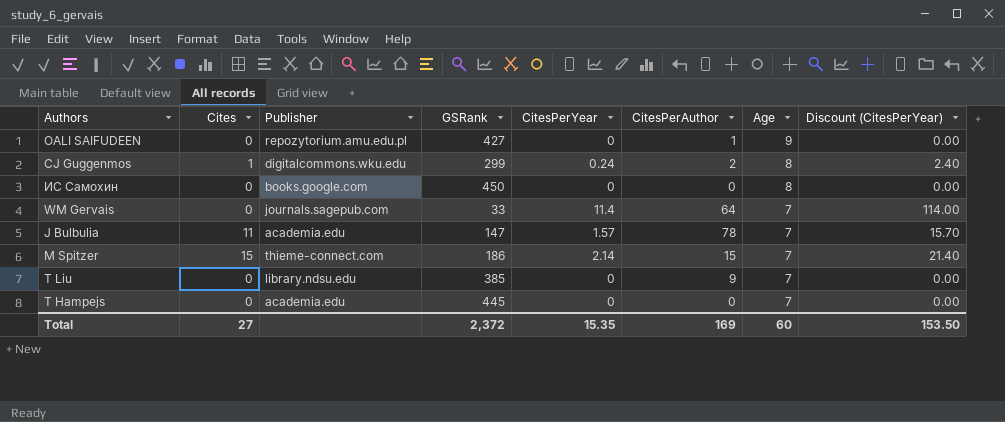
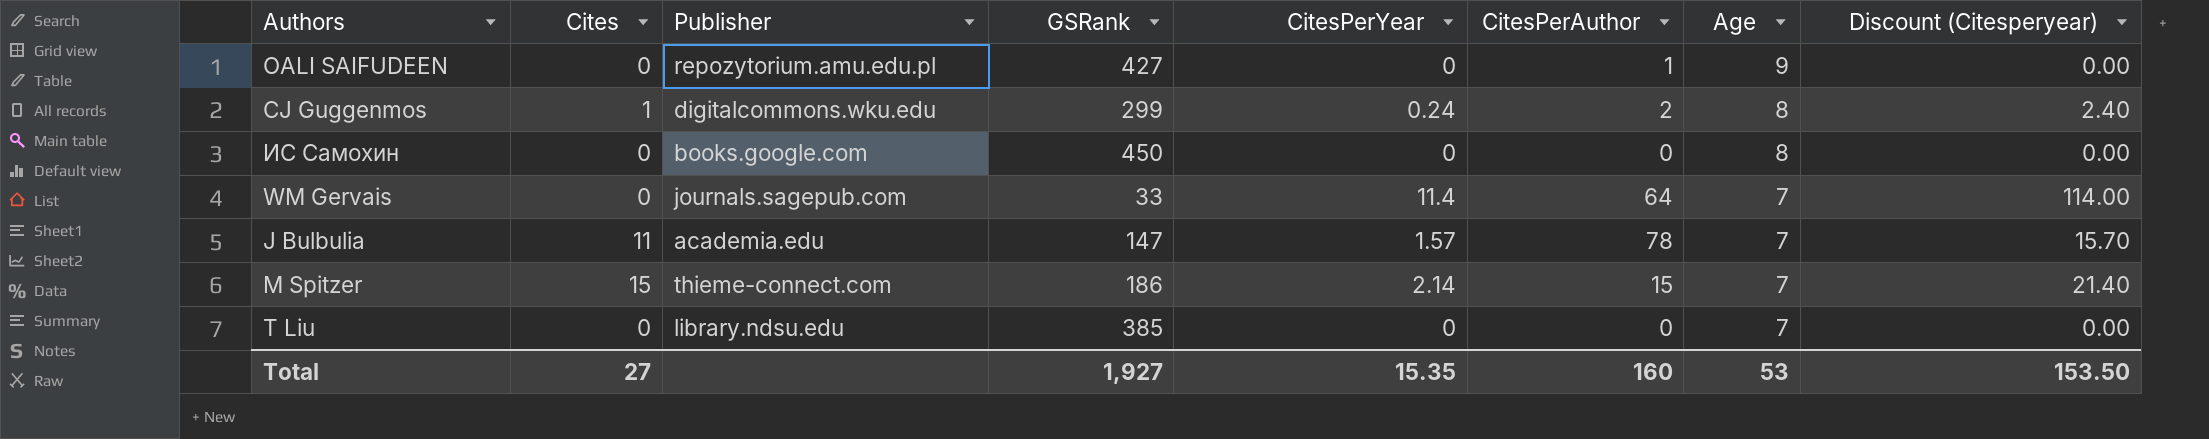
column name: Discount (CitesPerYear) -> Discount (Citesperyear)
row T Hampejs: 0 | academia.edu | 445 | 0 | 0 | 7 | 0.00 -> none
T Liu | CitesPerAuthor: 9 -> 0
Total | GSRank: 2,372 -> 1,927
Total | CitesPerAuthor: 169 -> 160
Total | Age: 60 -> 53

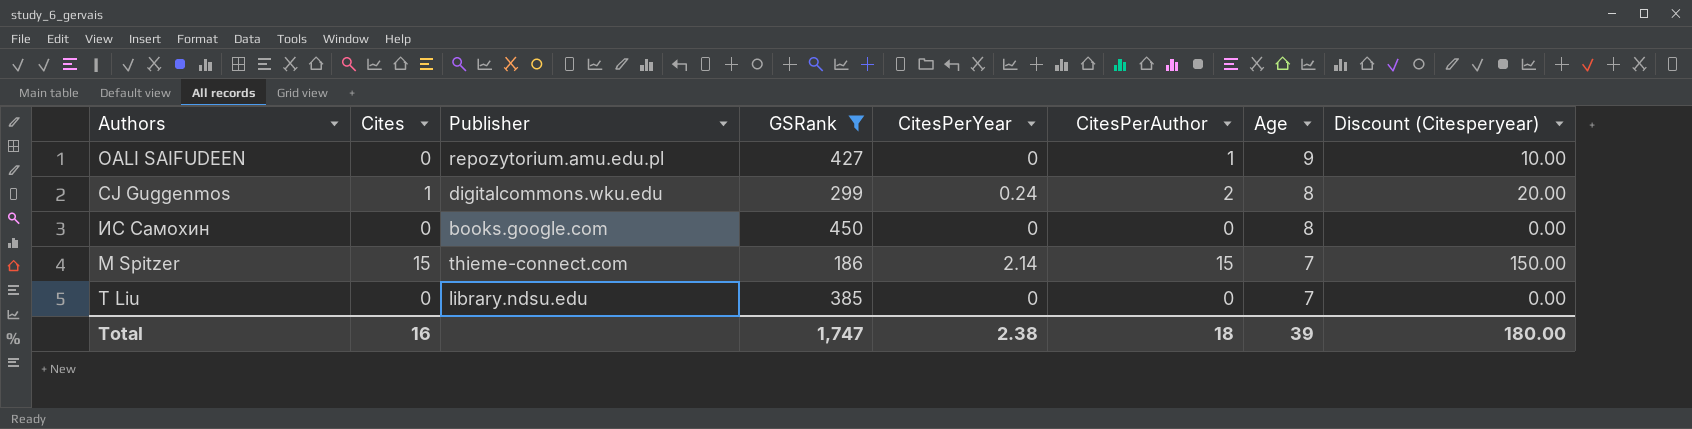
filter: none -> GSRank >= 186
column Discount (Citesperyear) | formula: [CitesPerYear] * 10 -> [CitesPerAuthor] * 10
Total | Cites: 27 -> 16
Total | GSRank: 1,927 -> 1,747
Total | CitesPerYear: 15.35 -> 2.38
Total | CitesPerAuthor: 160 -> 18
Total | Age: 53 -> 39
Total | Discount (Citesperyear): 153.50 -> 180.00

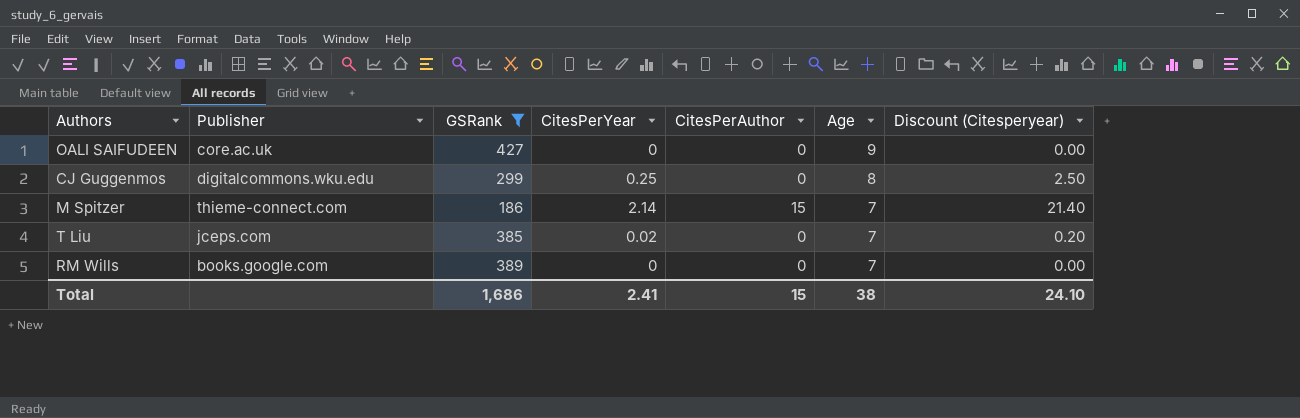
column Cites | position: 2 -> none
column Discount (Citesperyear) | formula: [CitesPerAuthor] * 10 -> [CitesPerYear] * 10
row ИС Самохин: 0 | books.google.com | 450 | 0 | 0 | 8 | 0.00 -> none
OALI SAIFUDEEN | Publisher: repozytorium.amu.edu.pl -> core.ac.uk
OALI SAIFUDEEN | CitesPerAuthor: 1 -> 0
CJ Guggenmos | CitesPerYear: 0.24 -> 0.25
CJ Guggenmos | CitesPerAuthor: 2 -> 0
T Liu | Publisher: library.ndsu.edu -> jceps.com
T Liu | CitesPerYear: 0 -> 0.02
row RM Wills: none -> books.google.com | 389 | 0 | 0 | 7 | 0.00
Total | GSRank: 1,747 -> 1,686
Total | CitesPerYear: 2.38 -> 2.41
Total | CitesPerAuthor: 18 -> 15
Total | Age: 39 -> 38
Total | Discount (Citesperyear): 180.00 -> 24.10

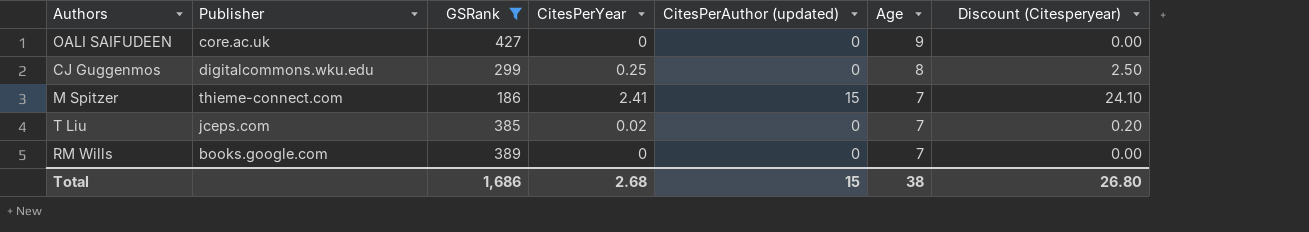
column name: CitesPerAuthor -> CitesPerAuthor (updated)
M Spitzer | CitesPerYear: 2.14 -> 2.41
M Spitzer | Discount (Citesperyear): 21.40 -> 24.10
Total | CitesPerYear: 2.41 -> 2.68
Total | Discount (Citesperyear): 24.10 -> 26.80

